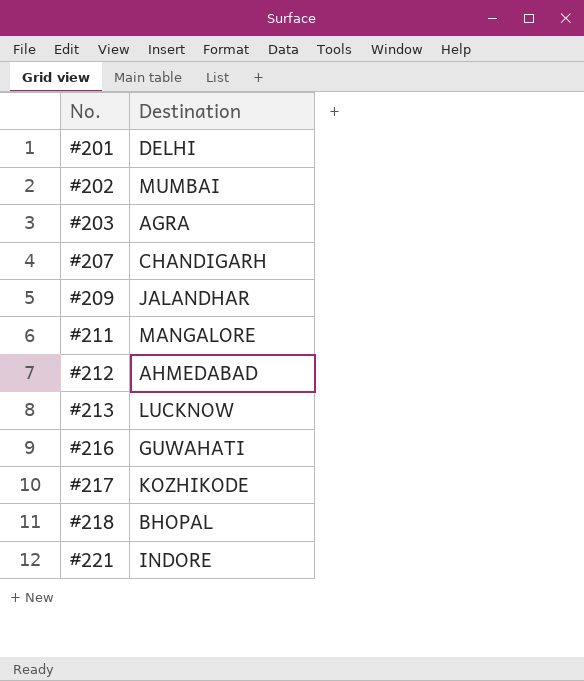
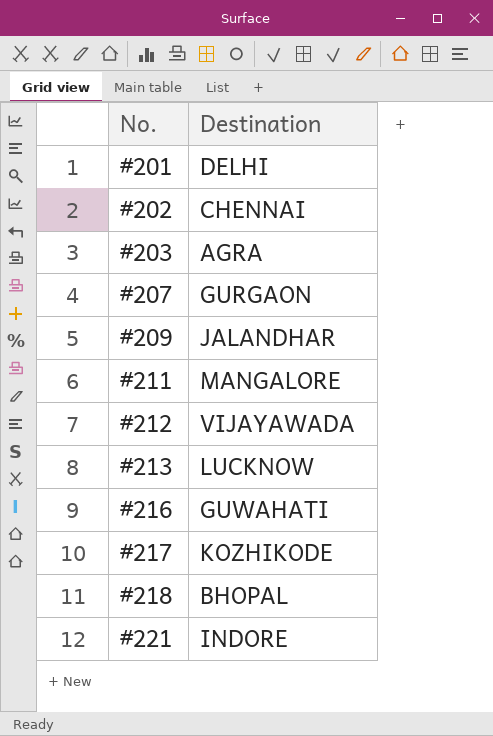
#202 | Destination: MUMBAI -> CHENNAI
#207 | Destination: CHANDIGARH -> GURGAON
#212 | Destination: AHMEDABAD -> VIJAYAWADA

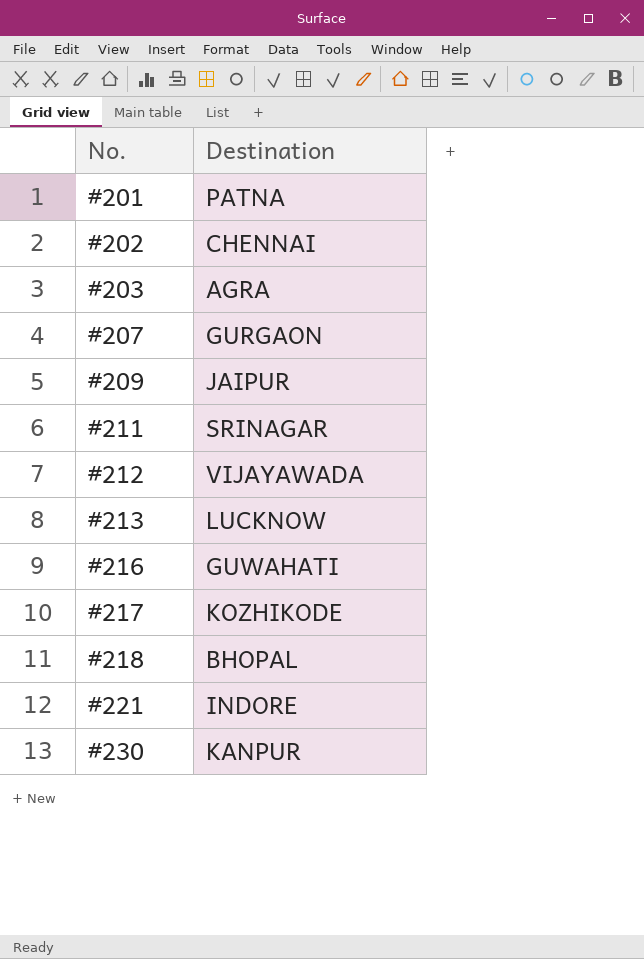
#201 | Destination: DELHI -> PATNA
#209 | Destination: JALANDHAR -> JAIPUR
#211 | Destination: MANGALORE -> SRINAGAR
row #230: none -> KANPUR

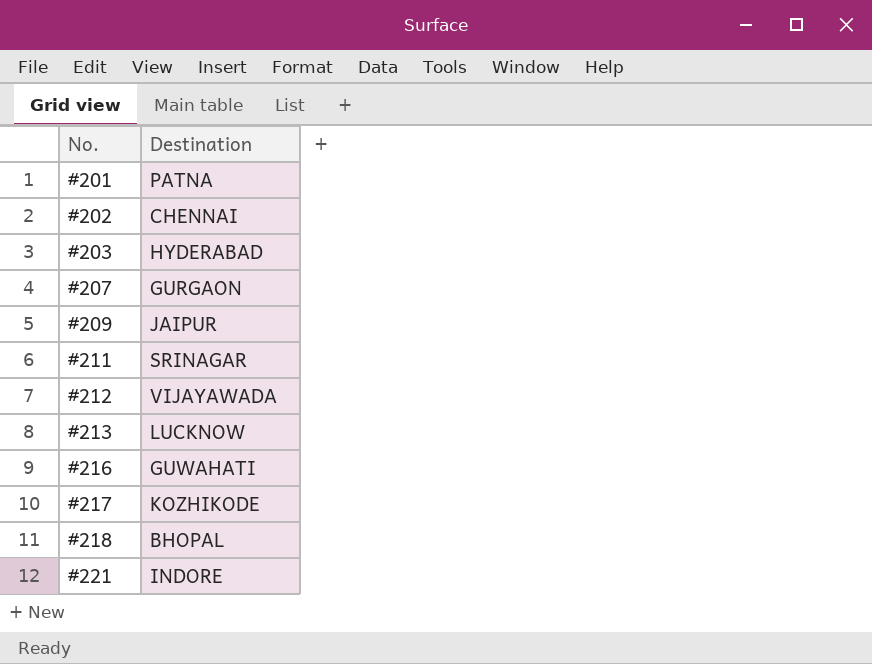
row #230: KANPUR -> none
#203 | Destination: AGRA -> HYDERABAD

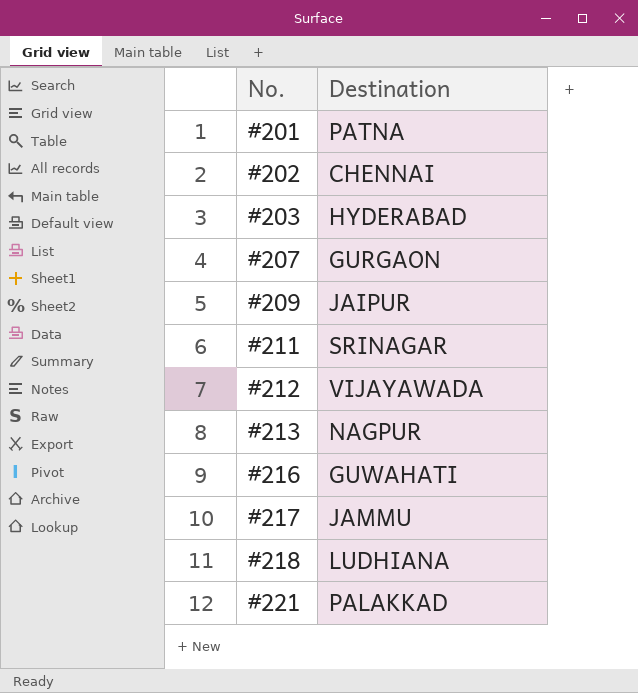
#213 | Destination: LUCKNOW -> NAGPUR
#217 | Destination: KOZHIKODE -> JAMMU
#218 | Destination: BHOPAL -> LUDHIANA
#221 | Destination: INDORE -> PALAKKAD

